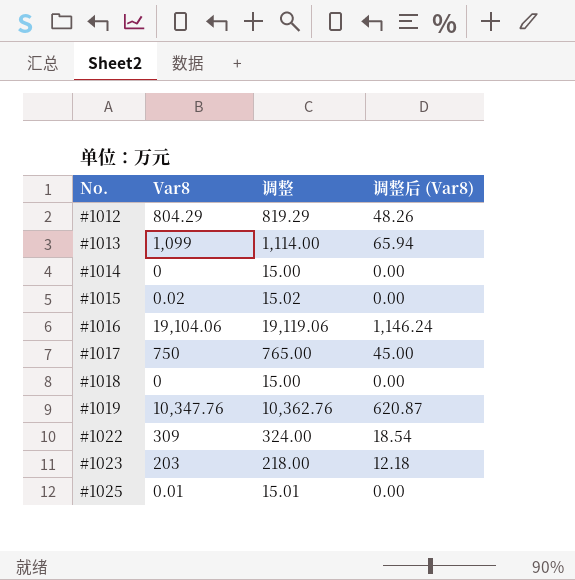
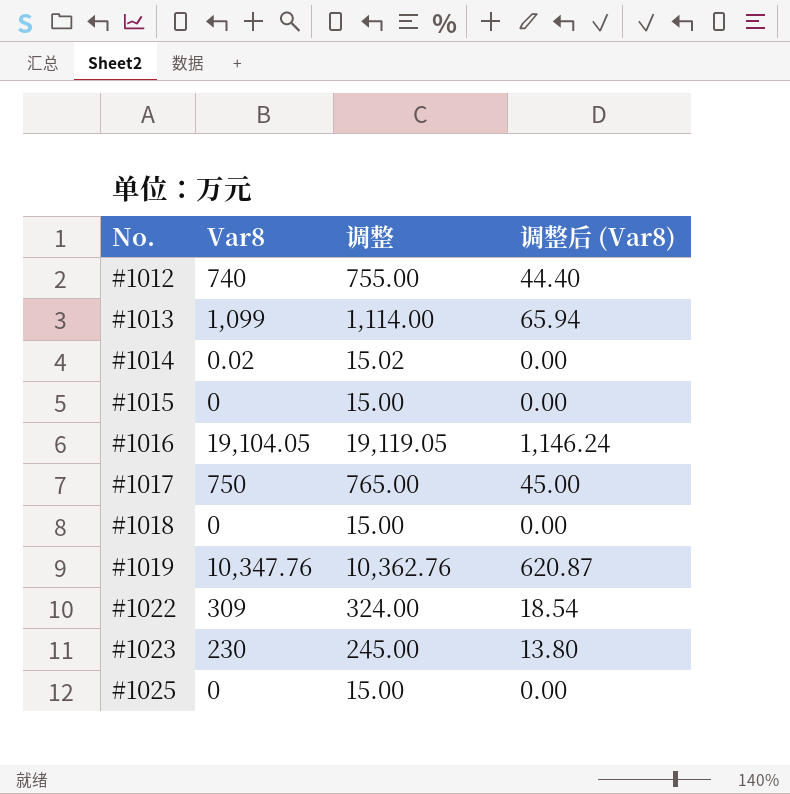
#1012 | Var8: 804.29 -> 740
#1012 | 调整: 819.29 -> 755.00
#1012 | 调整后 (Var8): 48.26 -> 44.40
#1014 | Var8: 0 -> 0.02
#1014 | 调整: 15.00 -> 15.02
#1015 | Var8: 0.02 -> 0
#1015 | 调整: 15.02 -> 15.00
#1016 | Var8: 19,104.06 -> 19,104.05
#1016 | 调整: 19,119.06 -> 19,119.05
#1023 | Var8: 203 -> 230
#1023 | 调整: 218.00 -> 245.00
#1023 | 调整后 (Var8): 12.18 -> 13.80
#1025 | Var8: 0.01 -> 0
#1025 | 调整: 15.01 -> 15.00

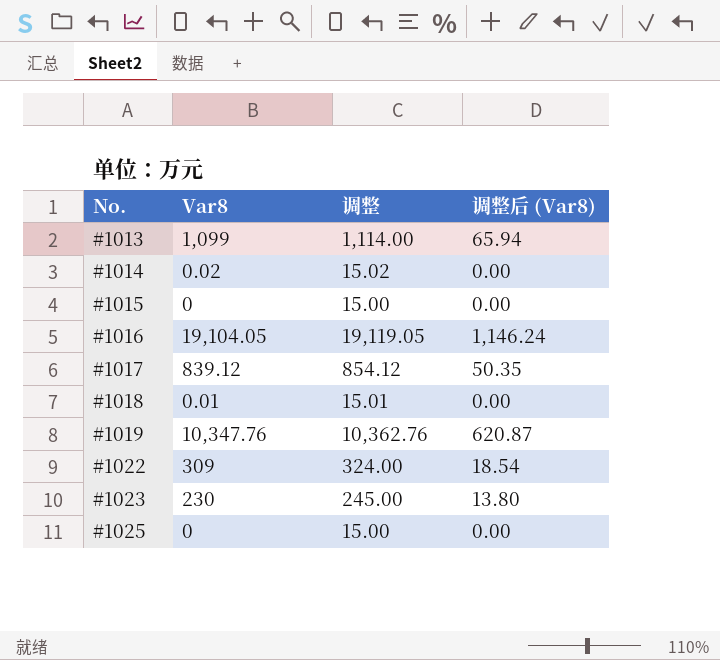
row #1012: 740 | 755.00 | 44.40 -> none
#1017 | Var8: 750 -> 839.12
#1017 | 调整: 765.00 -> 854.12
#1017 | 调整后 (Var8): 45.00 -> 50.35
#1018 | Var8: 0 -> 0.01
#1018 | 调整: 15.00 -> 15.01

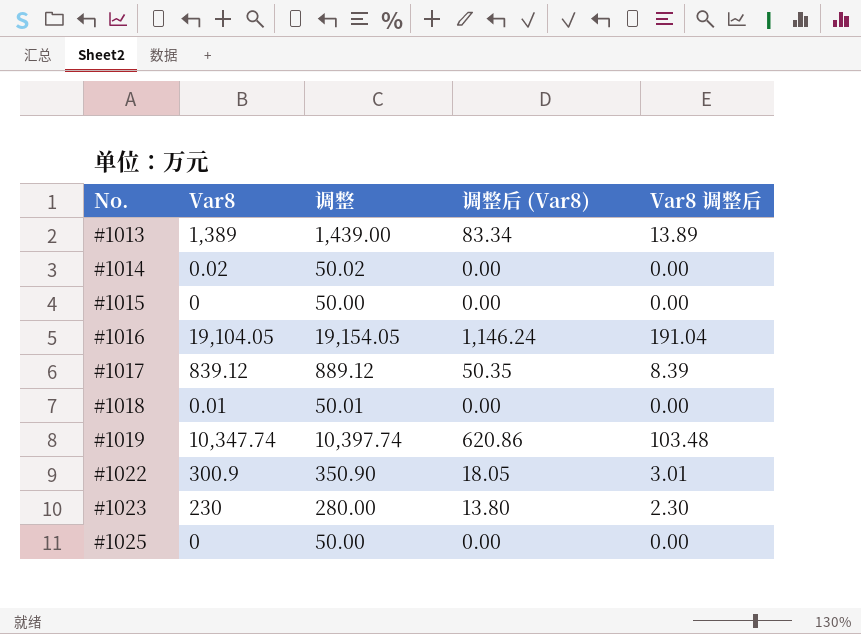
column 调整 | formula: [Var8] + 15 -> [Var8] + 50
column Var8 调整后 | formula: none -> [Var8] * 0.01
#1013 | Var8: 1,099 -> 1,389
#1013 | 调整后 (Var8): 65.94 -> 83.34
#1019 | Var8: 10,347.76 -> 10,347.74
#1019 | 调整后 (Var8): 620.87 -> 620.86
#1022 | Var8: 309 -> 300.9
#1022 | 调整后 (Var8): 18.54 -> 18.05

